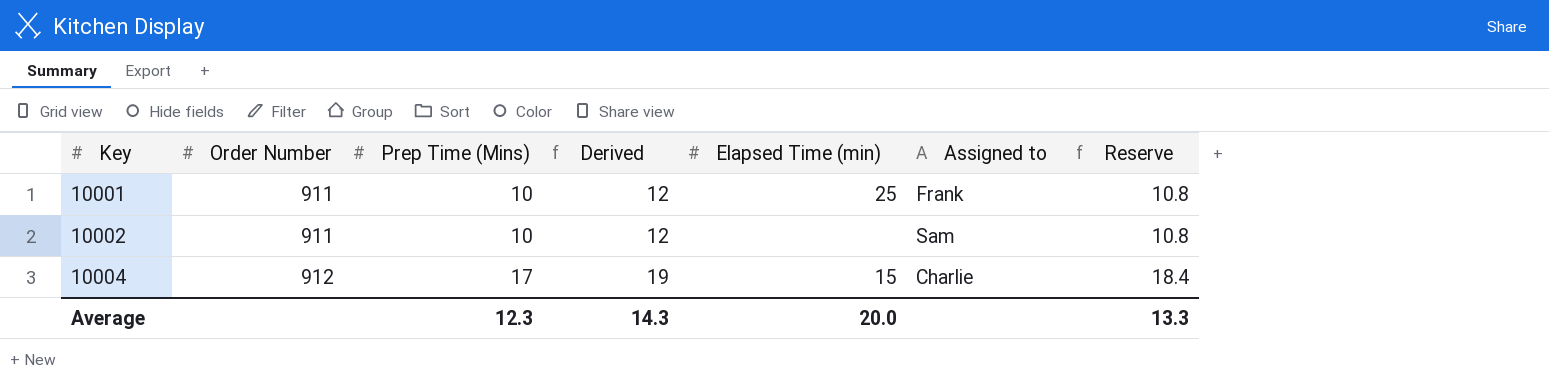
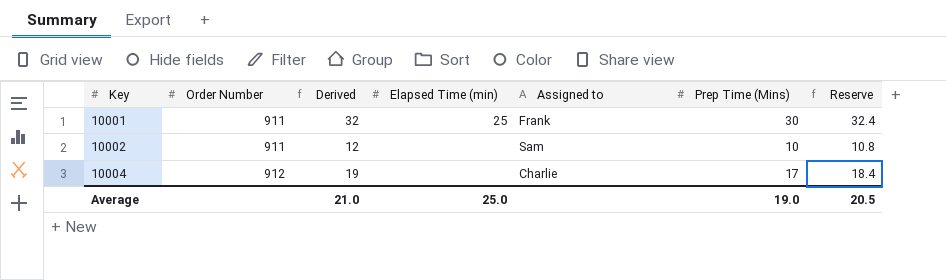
column Prep Time (Mins) | position: 3 -> 6
10001 | Derived: 12 -> 32
10001 | Prep Time (Mins): 10 -> 30
10001 | Reserve: 10.8 -> 32.4
10004 | Elapsed Time (min): 15 -> none
Average | Derived: 14.3 -> 21.0
Average | Elapsed Time (min): 20.0 -> 25.0
Average | Prep Time (Mins): 12.3 -> 19.0
Average | Reserve: 13.3 -> 20.5

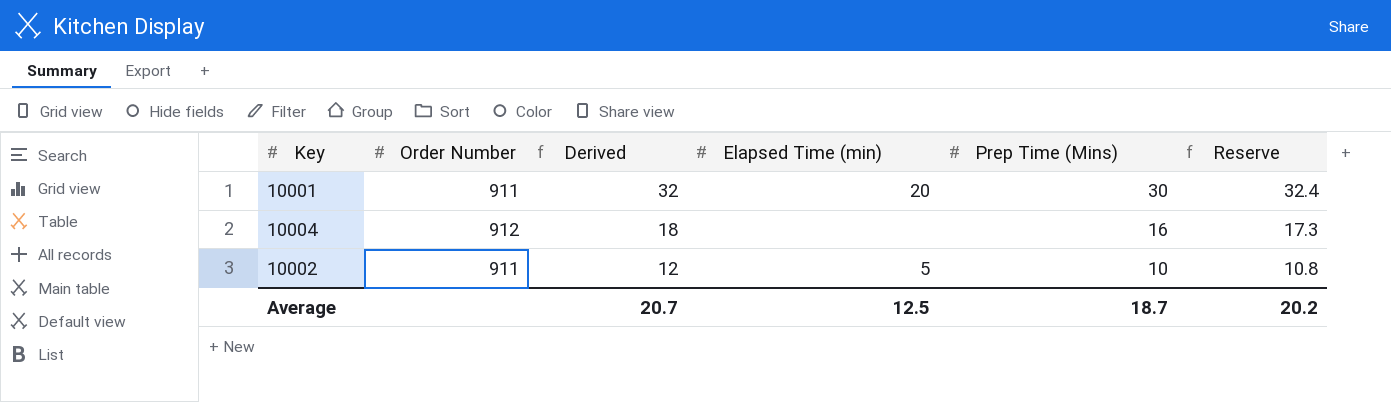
row order: Key ascending -> Derived descending
column Assigned to | position: 5 -> none
10001 | Elapsed Time (min): 25 -> 20
10004 | Derived: 19 -> 18
10004 | Prep Time (Mins): 17 -> 16
10004 | Reserve: 18.4 -> 17.3
10002 | Elapsed Time (min): none -> 5
Average | Derived: 21.0 -> 20.7
Average | Elapsed Time (min): 25.0 -> 12.5
Average | Prep Time (Mins): 19.0 -> 18.7
Average | Reserve: 20.5 -> 20.2

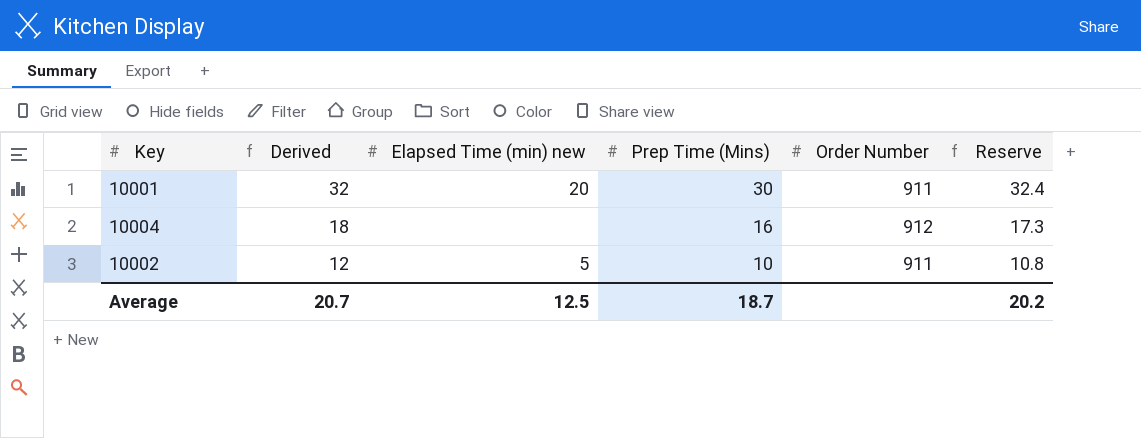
column name: Elapsed Time (min) -> Elapsed Time (min) new
column Order Number | position: 2 -> 5

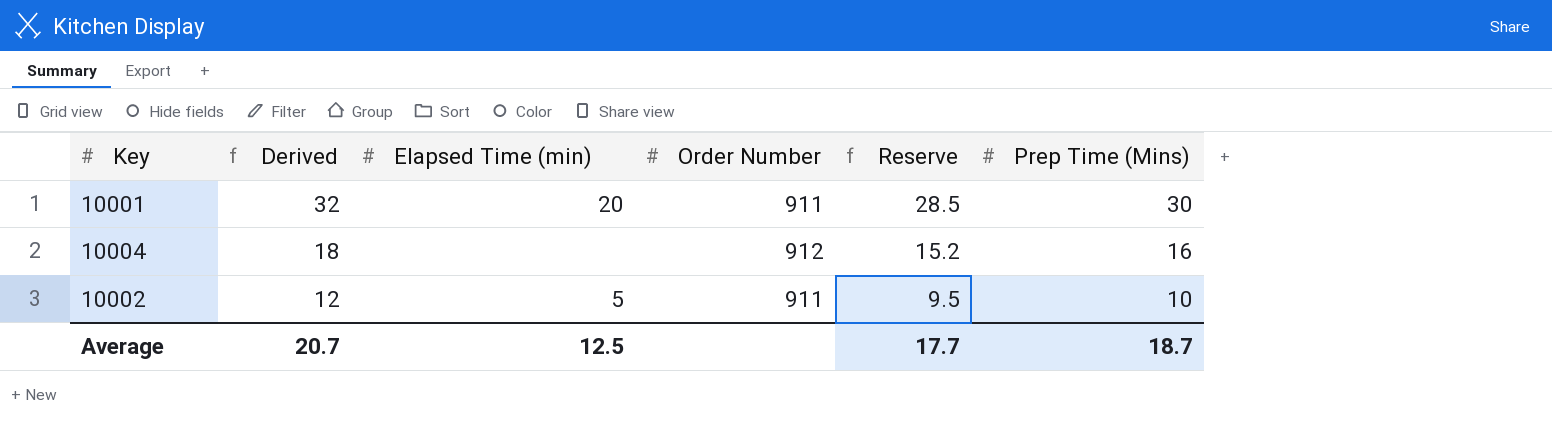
column name: Elapsed Time (min) new -> Elapsed Time (min)
column Reserve | formula: [Prep Time (Mins)] * 1.08 -> [Prep Time (Mins)] * 0.95
column Prep Time (Mins) | position: 4 -> 6
Average | Reserve: 20.2 -> 17.7

